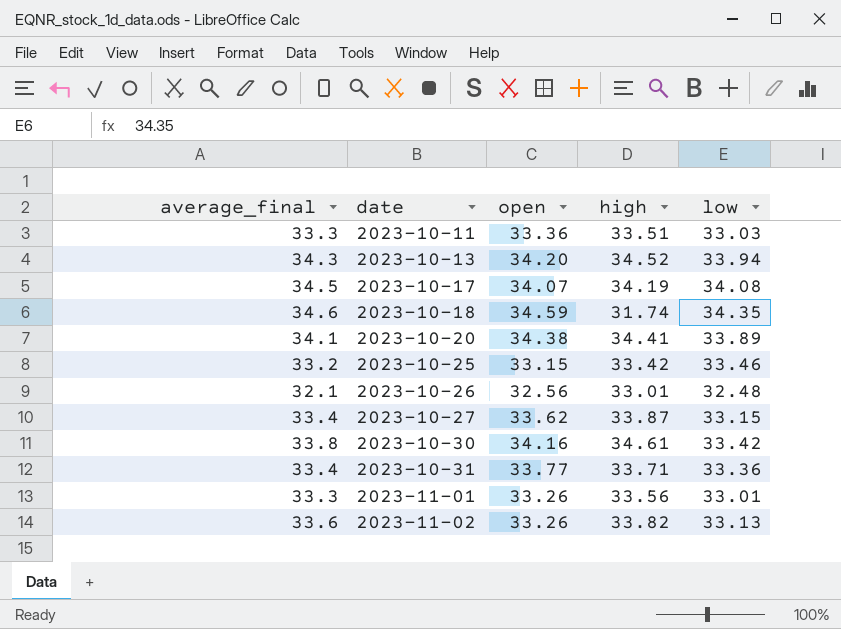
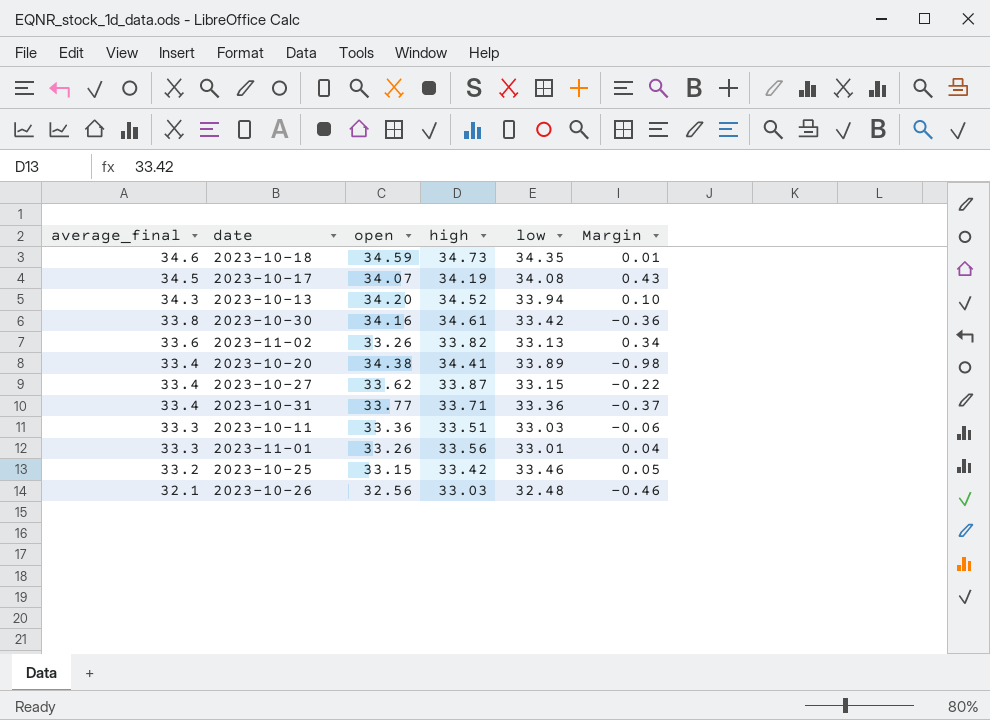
row order: date ascending -> average_final descending
column Margin | formula: none -> [average_final] - [open]
2023-10-18 | high: 31.74 -> 34.73
2023-10-20 | average_final: 34.1 -> 33.4
2023-10-26 | high: 33.01 -> 33.03

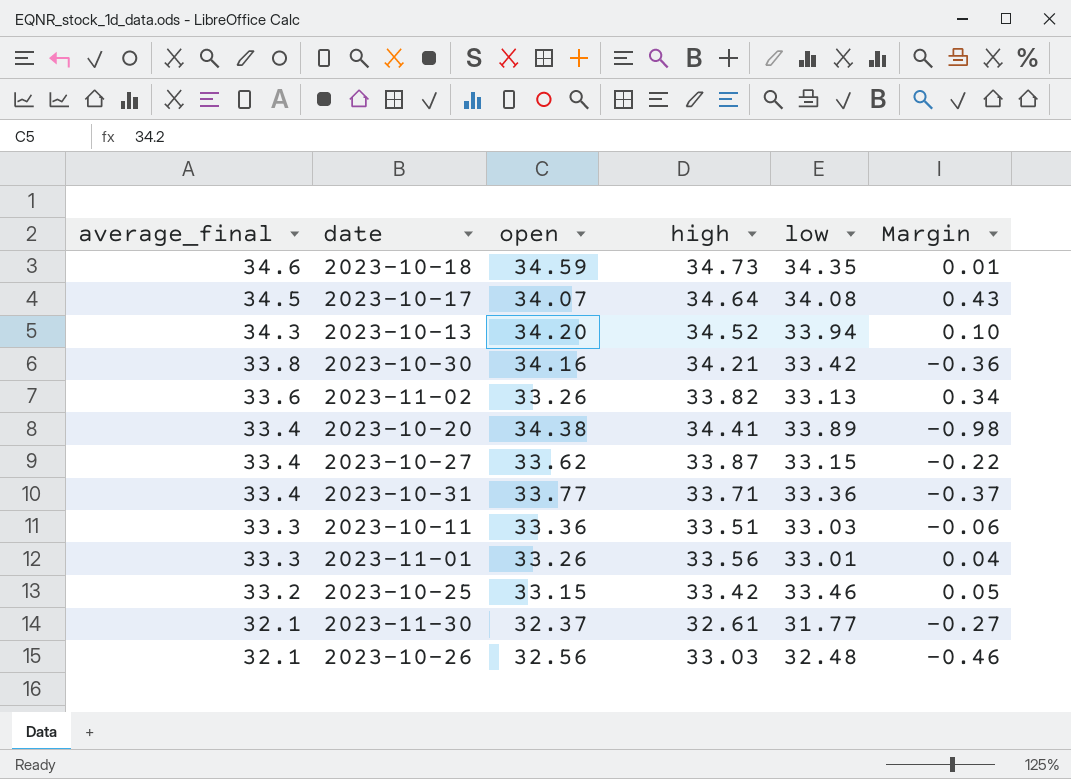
2023-10-17 | high: 34.19 -> 34.64
2023-10-30 | high: 34.61 -> 34.21
row 2023-11-30: none -> 32.1 | 32.37 | 32.61 | 31.77 | -0.27

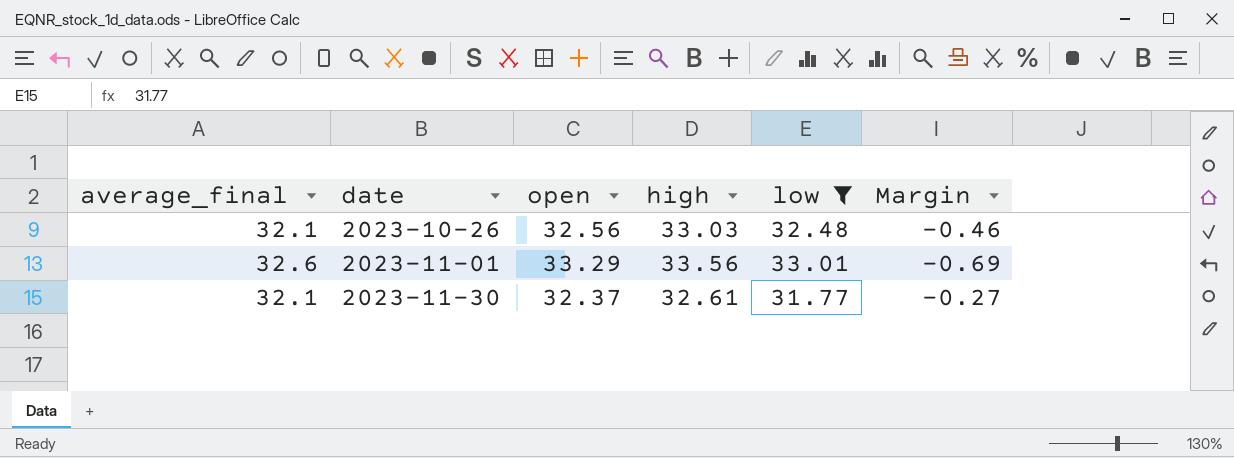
filter: none -> low <= 33.01
row order: average_final descending -> date ascending
2023-11-01 | average_final: 33.3 -> 32.6
2023-11-01 | open: 33.26 -> 33.29
2023-11-01 | Margin: 0.04 -> -0.69

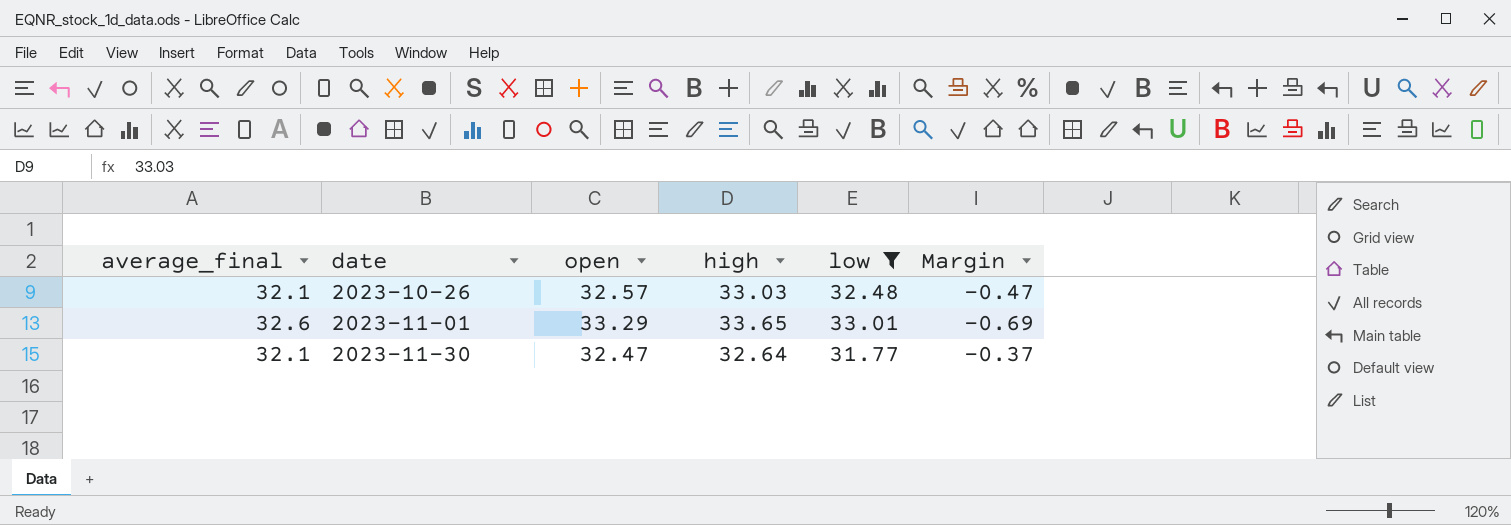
2023-10-26 | open: 32.56 -> 32.57
2023-10-26 | Margin: -0.46 -> -0.47
2023-11-01 | high: 33.56 -> 33.65
2023-11-30 | open: 32.37 -> 32.47
2023-11-30 | high: 32.61 -> 32.64
2023-11-30 | Margin: -0.27 -> -0.37

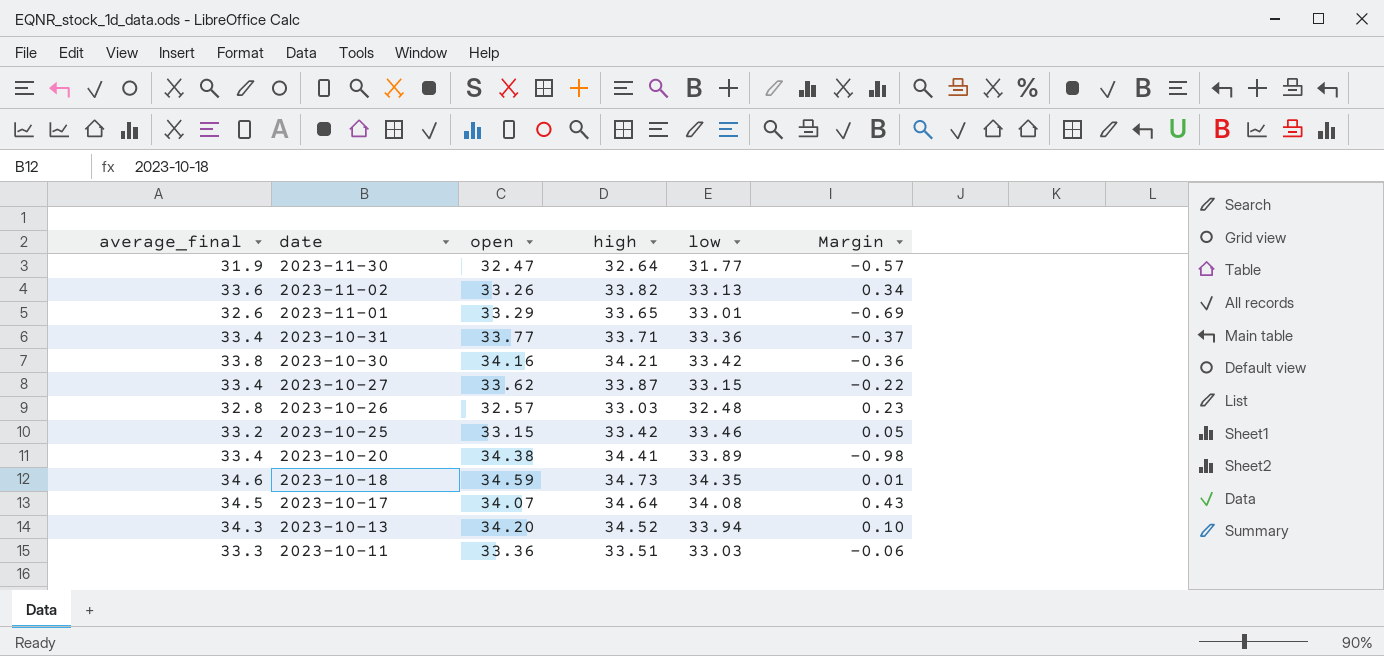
filter: low <= 33.01 -> none
row order: date ascending -> date descending
2023-11-30 | average_final: 32.1 -> 31.9
2023-11-30 | Margin: -0.37 -> -0.57
2023-10-26 | average_final: 32.1 -> 32.8
2023-10-26 | Margin: -0.47 -> 0.23

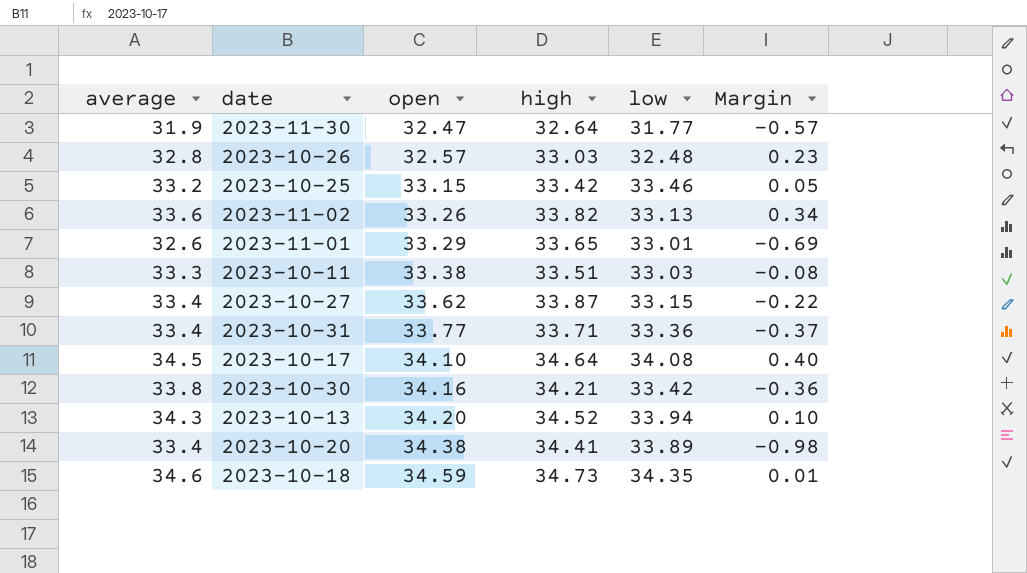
row order: date descending -> open ascending
column name: average_final -> average
2023-10-11 | open: 33.36 -> 33.38
2023-10-11 | Margin: -0.06 -> -0.08
2023-10-17 | open: 34.07 -> 34.10
2023-10-17 | Margin: 0.43 -> 0.40

